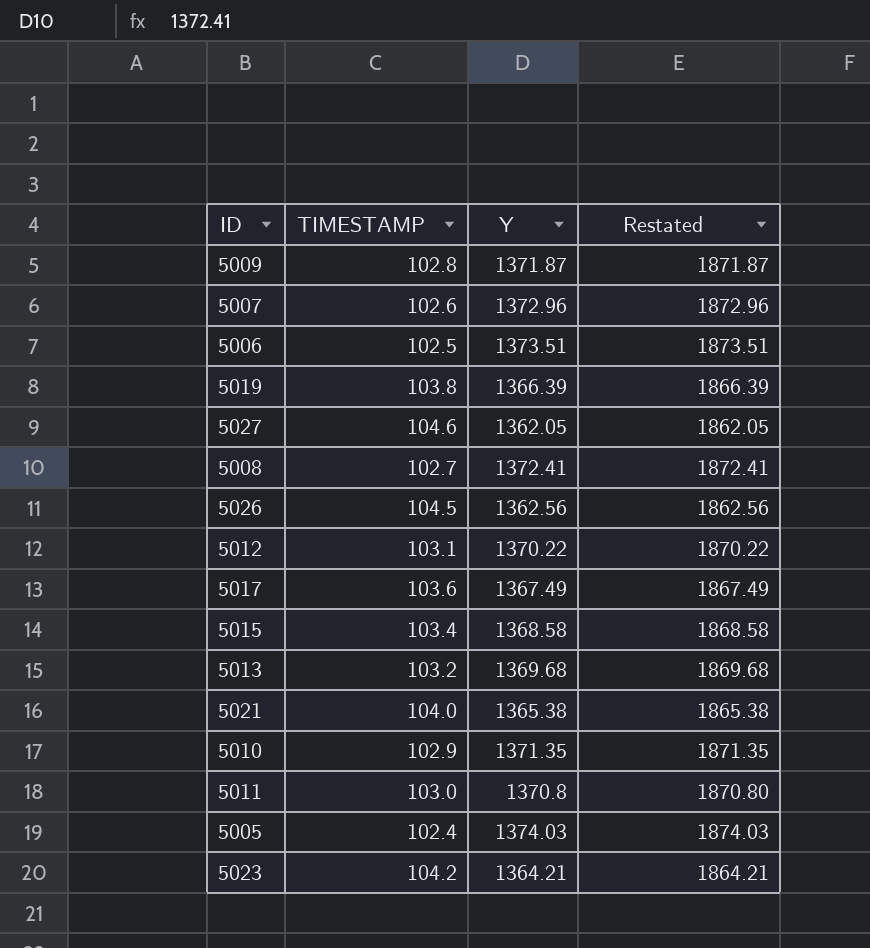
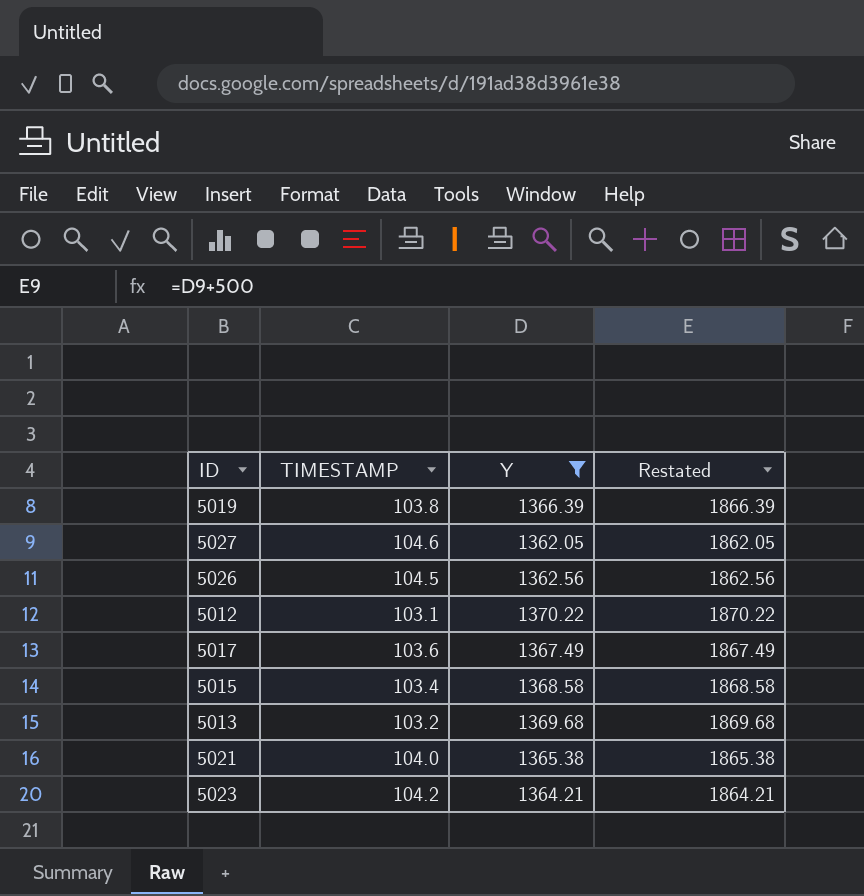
filter: none -> Y <= 1370.22

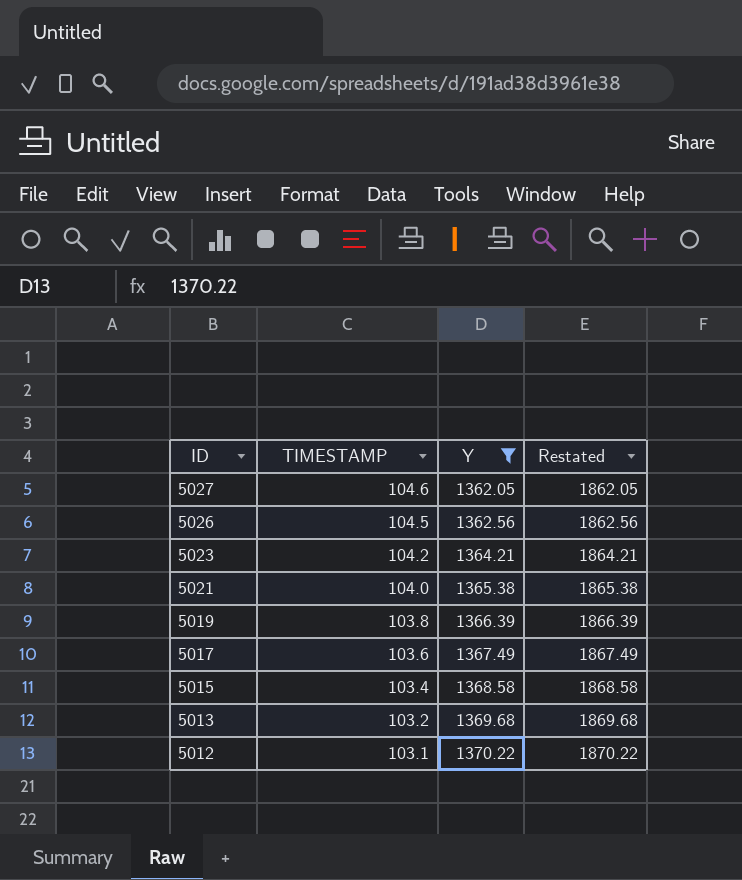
row order: none -> ID descending

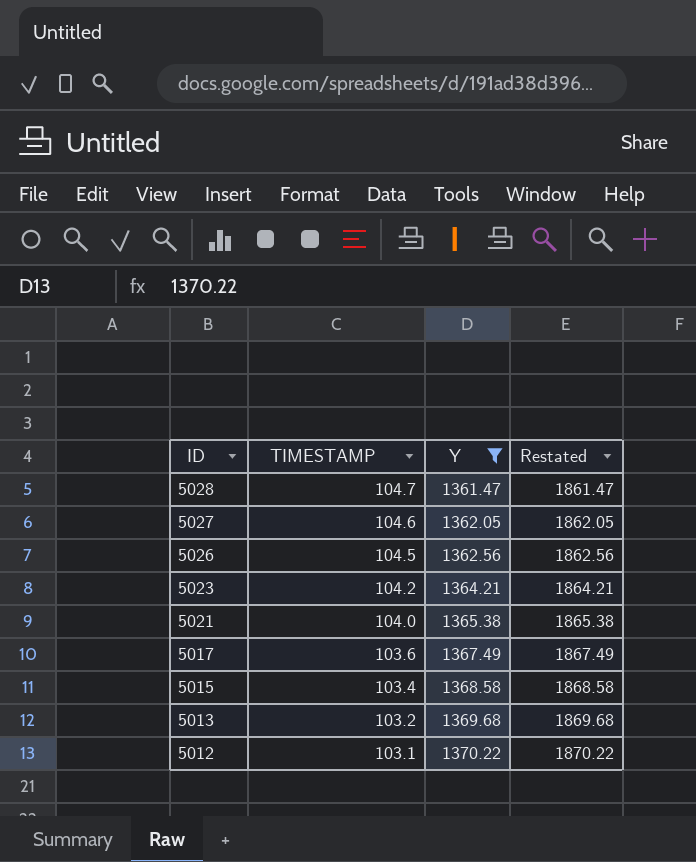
row 5019: 103.8 | 1366.39 | 1866.39 -> none
row 5028: none -> 104.7 | 1361.47 | 1861.47

